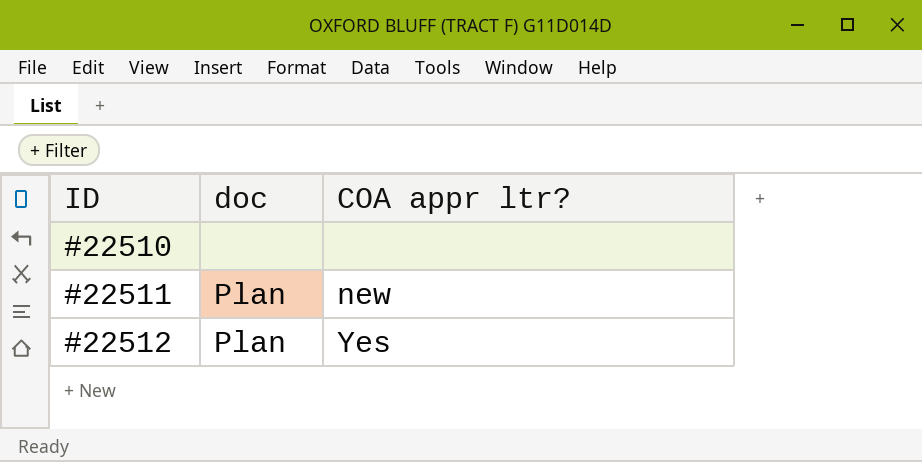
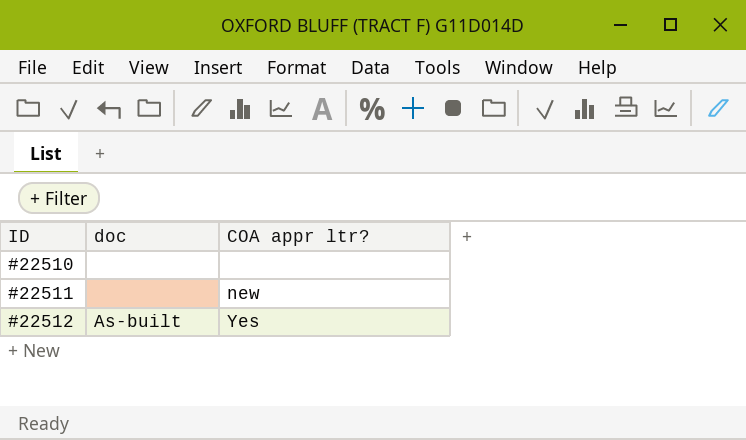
#22511 | doc: Plan -> none
#22512 | doc: Plan -> As-built

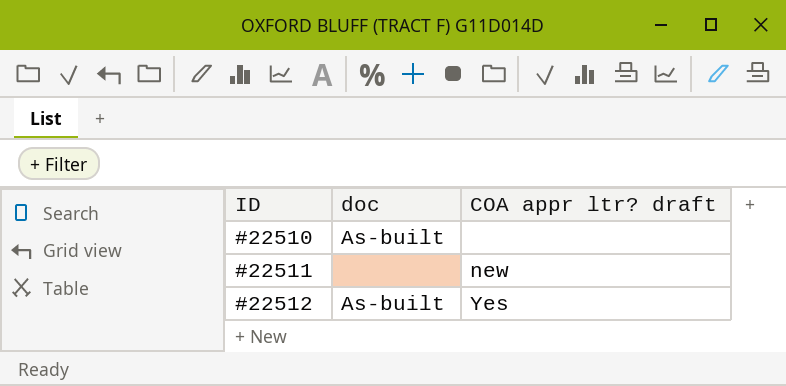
column name: COA appr ltr? -> COA appr ltr? draft
#22510 | doc: none -> As-built

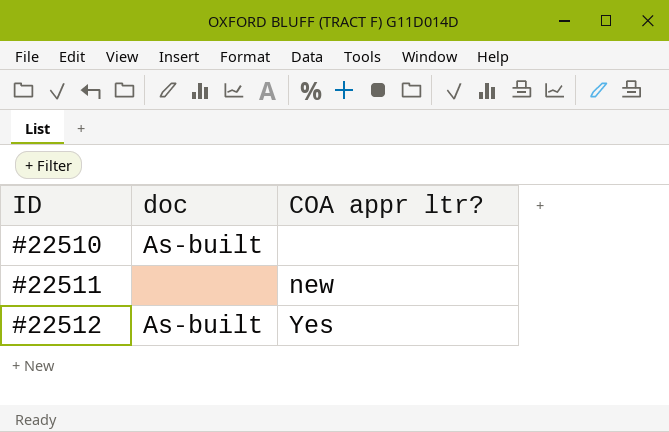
column name: COA appr ltr? draft -> COA appr ltr?

